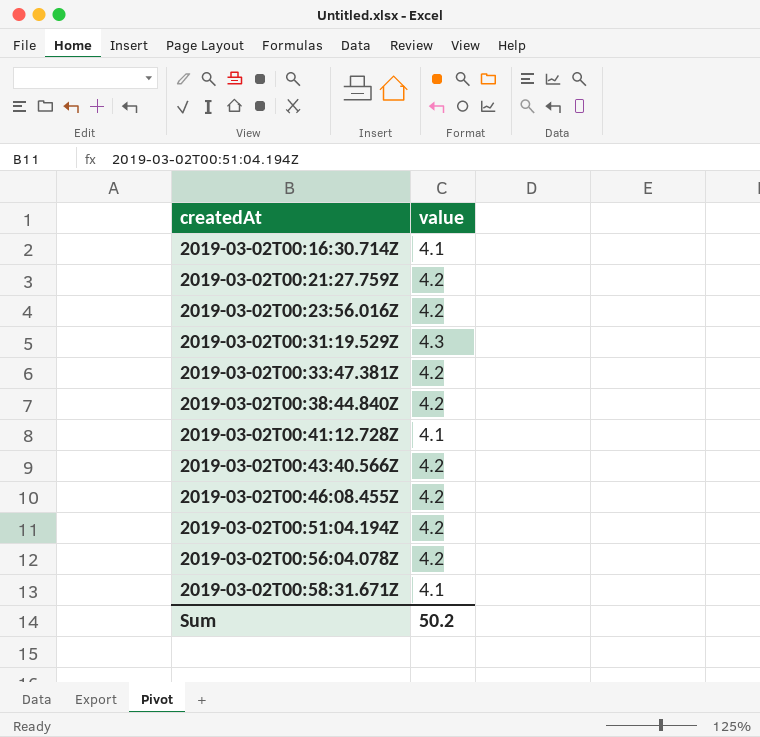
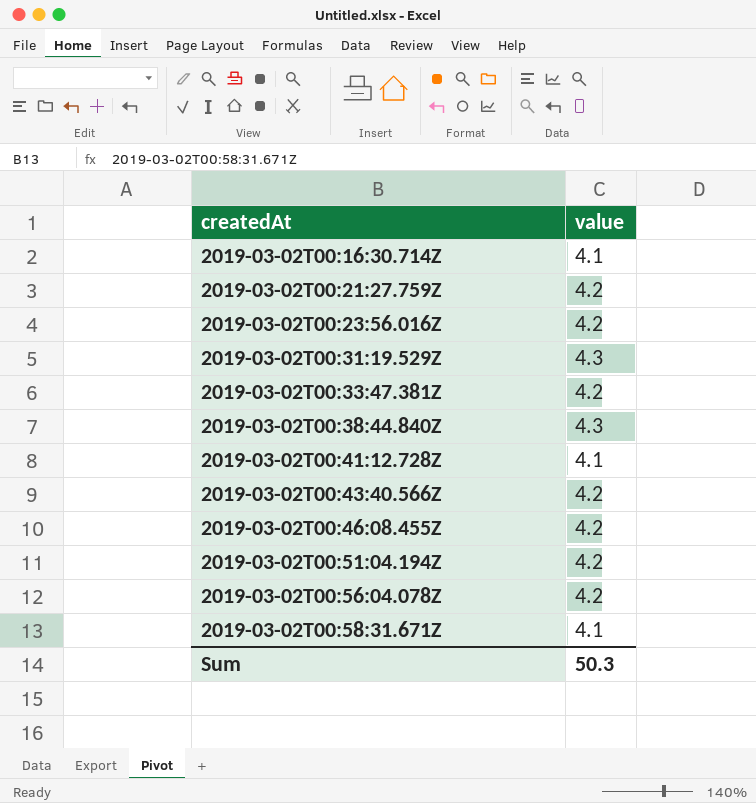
2019-03-02T00:38:44.840Z | value: 4.2 -> 4.3
Sum | value: 50.2 -> 50.3

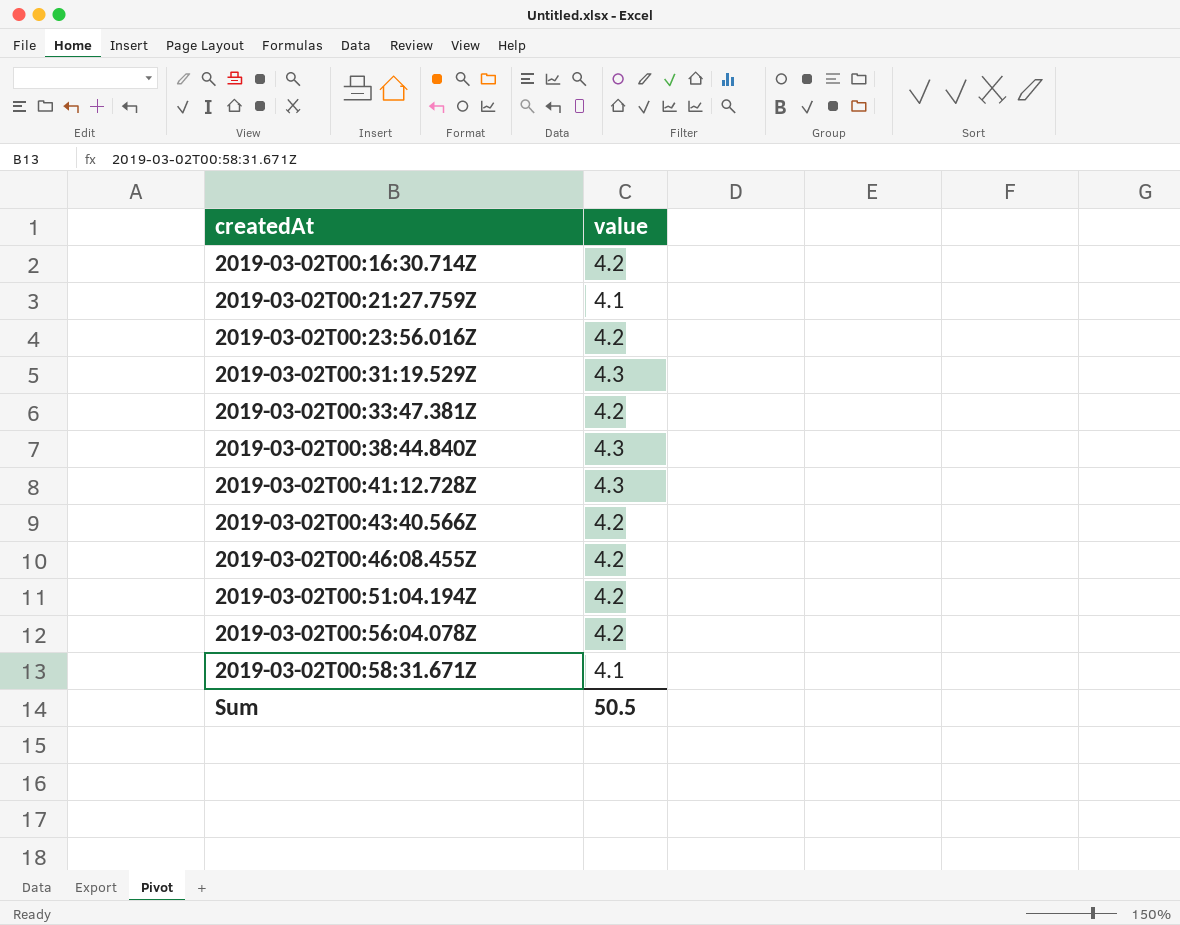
2019-03-02T00:16:30.714Z | value: 4.1 -> 4.2
2019-03-02T00:21:27.759Z | value: 4.2 -> 4.1
2019-03-02T00:41:12.728Z | value: 4.1 -> 4.3
Sum | value: 50.3 -> 50.5

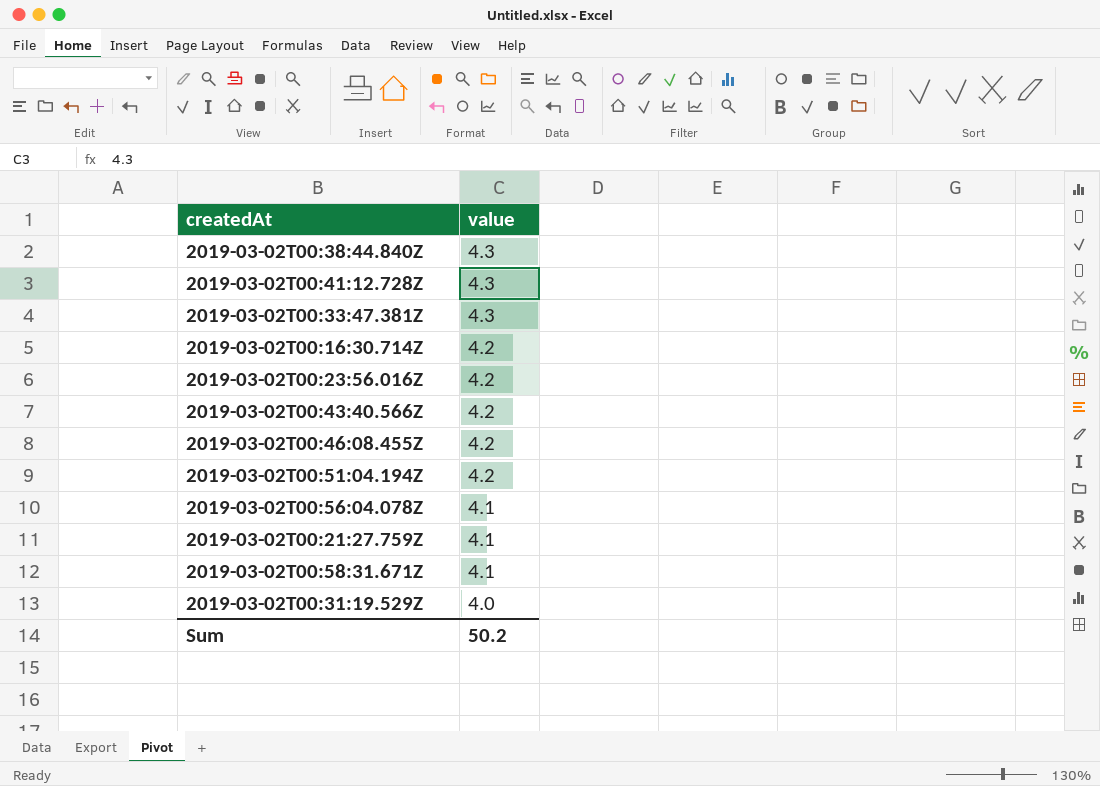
row order: createdAt ascending -> value descending
2019-03-02T00:33:47.381Z | value: 4.2 -> 4.3
2019-03-02T00:56:04.078Z | value: 4.2 -> 4.1
2019-03-02T00:31:19.529Z | value: 4.3 -> 4.0
Sum | value: 50.5 -> 50.2

